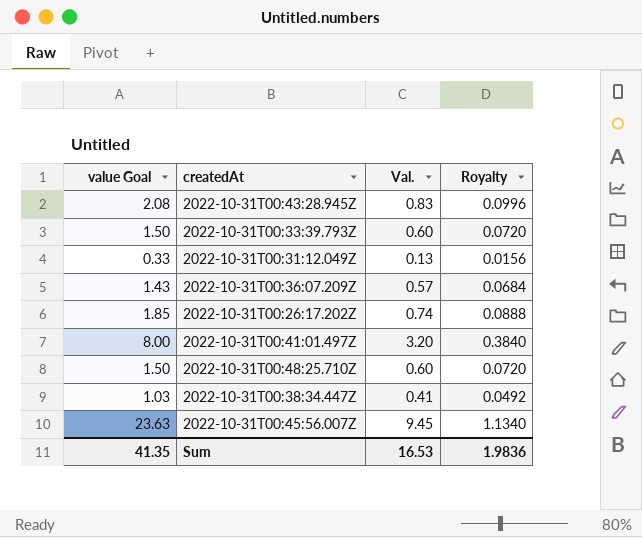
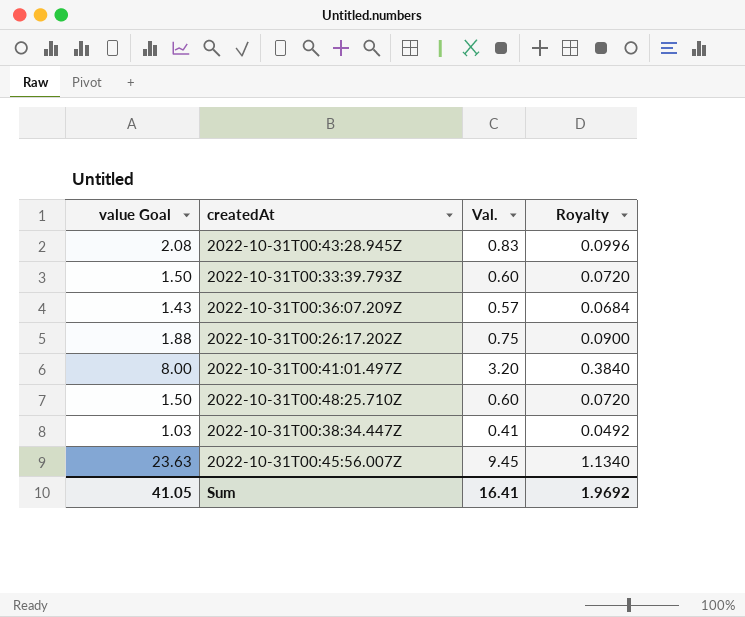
row 2022-10-31T00:31:12.049Z: 0.33 | 0.13 | 0.0156 -> none
2022-10-31T00:26:17.202Z | value Goal: 1.85 -> 1.88
2022-10-31T00:26:17.202Z | Val.: 0.74 -> 0.75
2022-10-31T00:26:17.202Z | Royalty: 0.0888 -> 0.0900
Sum | value Goal: 41.35 -> 41.05
Sum | Val.: 16.53 -> 16.41
Sum | Royalty: 1.9836 -> 1.9692

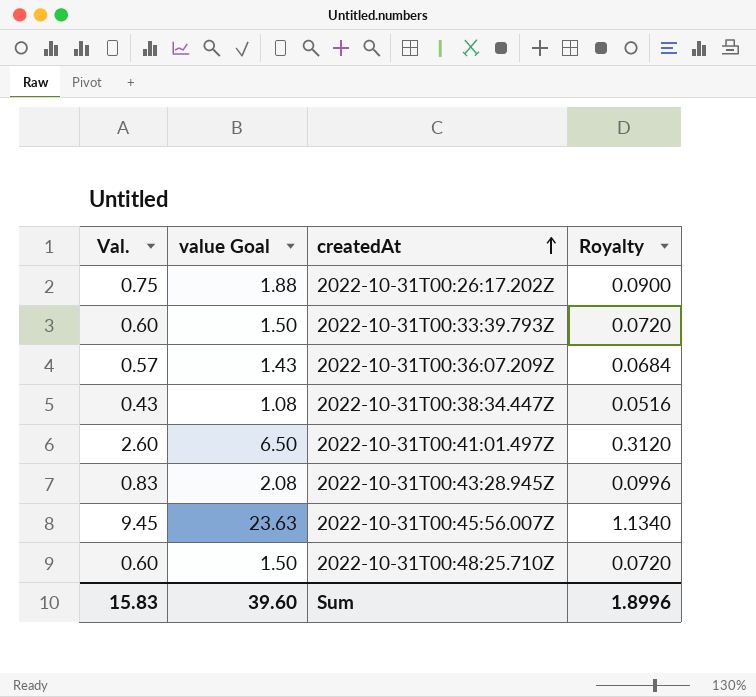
row order: none -> createdAt ascending
column Val. | position: 3 -> 1
2022-10-31T00:38:34.447Z | Val.: 0.41 -> 0.43
2022-10-31T00:38:34.447Z | value Goal: 1.03 -> 1.08
2022-10-31T00:38:34.447Z | Royalty: 0.0492 -> 0.0516
2022-10-31T00:41:01.497Z | Val.: 3.20 -> 2.60
2022-10-31T00:41:01.497Z | value Goal: 8.00 -> 6.50
2022-10-31T00:41:01.497Z | Royalty: 0.3840 -> 0.3120
Sum | Val.: 16.41 -> 15.83
Sum | value Goal: 41.05 -> 39.60
Sum | Royalty: 1.9692 -> 1.8996

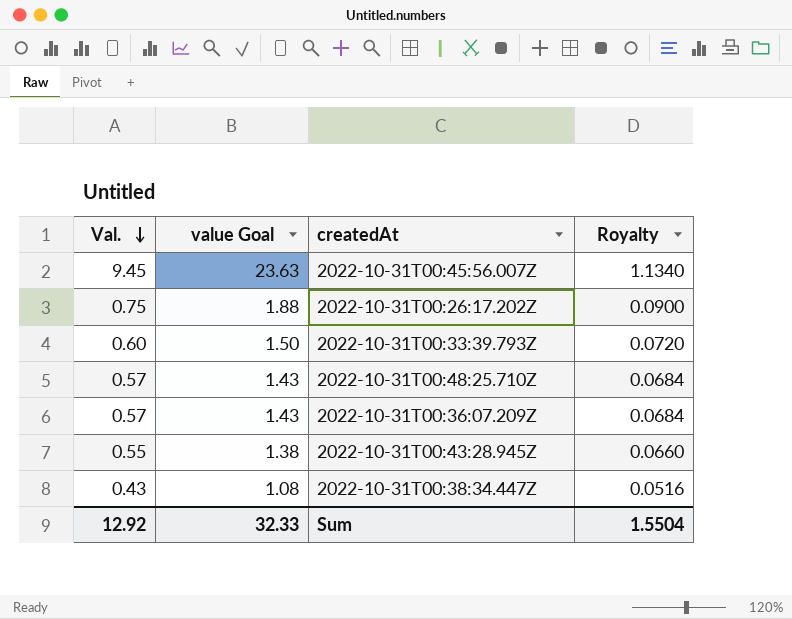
row order: createdAt ascending -> Val. descending
row 2022-10-31T00:41:01.497Z: 2.60 | 6.50 | 0.3120 -> none
2022-10-31T00:48:25.710Z | Val.: 0.60 -> 0.57
2022-10-31T00:48:25.710Z | value Goal: 1.50 -> 1.43
2022-10-31T00:48:25.710Z | Royalty: 0.0720 -> 0.0684
2022-10-31T00:43:28.945Z | Val.: 0.83 -> 0.55
2022-10-31T00:43:28.945Z | value Goal: 2.08 -> 1.38
2022-10-31T00:43:28.945Z | Royalty: 0.0996 -> 0.0660
Sum | Val.: 15.83 -> 12.92
Sum | value Goal: 39.60 -> 32.33
Sum | Royalty: 1.8996 -> 1.5504

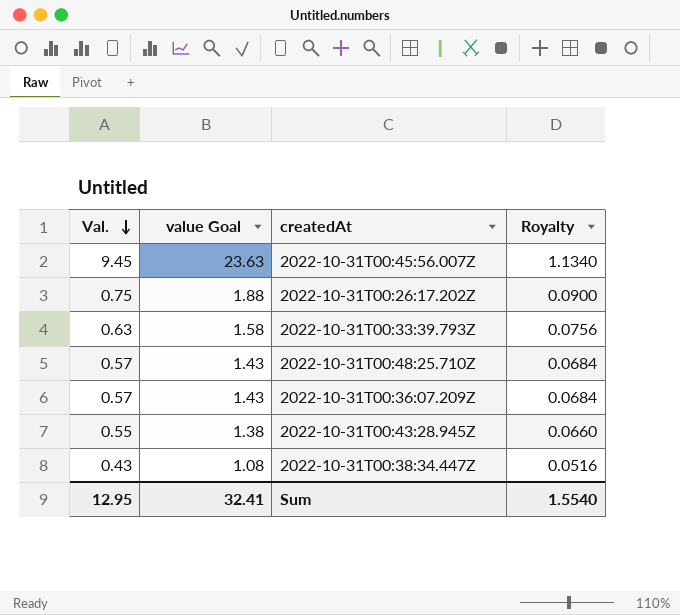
2022-10-31T00:33:39.793Z | Val.: 0.60 -> 0.63
2022-10-31T00:33:39.793Z | value Goal: 1.50 -> 1.58
2022-10-31T00:33:39.793Z | Royalty: 0.0720 -> 0.0756
Sum | Val.: 12.92 -> 12.95
Sum | value Goal: 32.33 -> 32.41
Sum | Royalty: 1.5504 -> 1.5540

